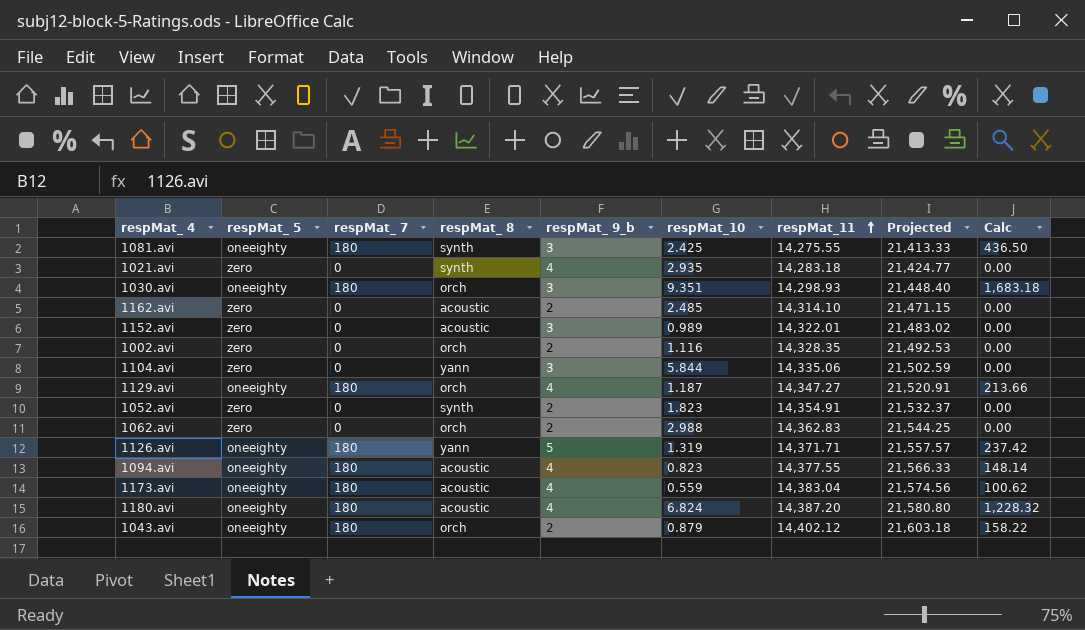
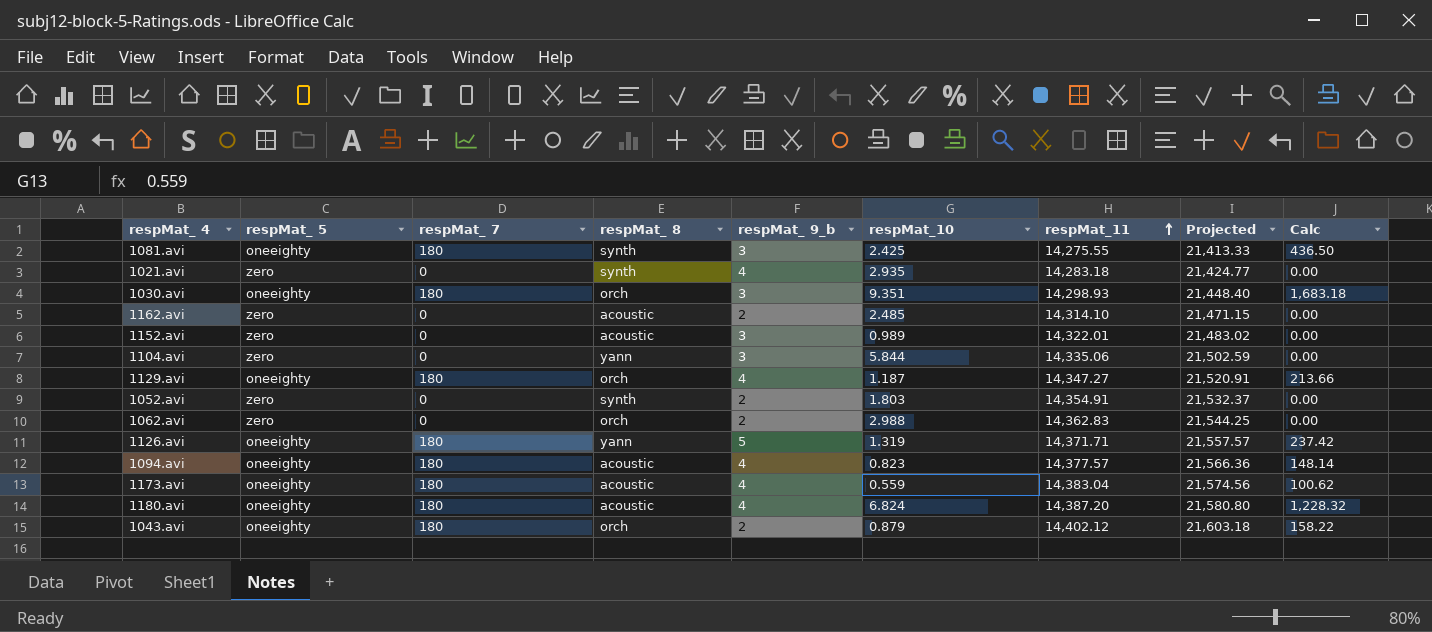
row 1002.avi: zero | 0 | orch | 2 | 1.116 | 14,328.35 | 21,492.53 | 0.00 -> none
1052.avi | respMat_10: 1.823 -> 1.803
1094.avi | respMat_11: 14,377.55 -> 14,377.57
1094.avi | Projected: 21,566.33 -> 21,566.36

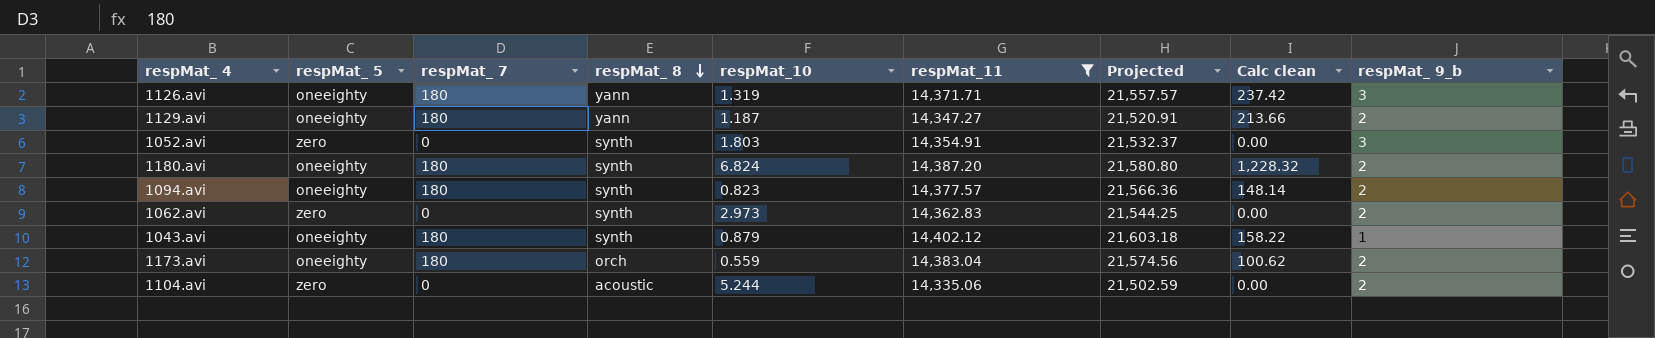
filter: none -> respMat_11 >= 14,335.06
row order: respMat_11 ascending -> respMat_ 8 descending
column name: Calc -> Calc clean
column respMat_ 9_b | position: 5 -> 9
1126.avi | respMat_ 9_b: 5 -> 3
1129.avi | respMat_ 8: orch -> yann
1129.avi | respMat_ 9_b: 4 -> 2
1052.avi | respMat_ 9_b: 2 -> 3
1180.avi | respMat_ 8: acoustic -> synth
1180.avi | respMat_ 9_b: 4 -> 2
1094.avi | respMat_ 8: acoustic -> synth
1094.avi | respMat_ 9_b: 4 -> 2
1062.avi | respMat_ 8: orch -> synth
1062.avi | respMat_10: 2.988 -> 2.973
1043.avi | respMat_ 8: orch -> synth
1043.avi | respMat_ 9_b: 2 -> 1
1173.avi | respMat_ 8: acoustic -> orch
1173.avi | respMat_ 9_b: 4 -> 2
1104.avi | respMat_ 8: yann -> acoustic
1104.avi | respMat_10: 5.844 -> 5.244
1104.avi | respMat_ 9_b: 3 -> 2

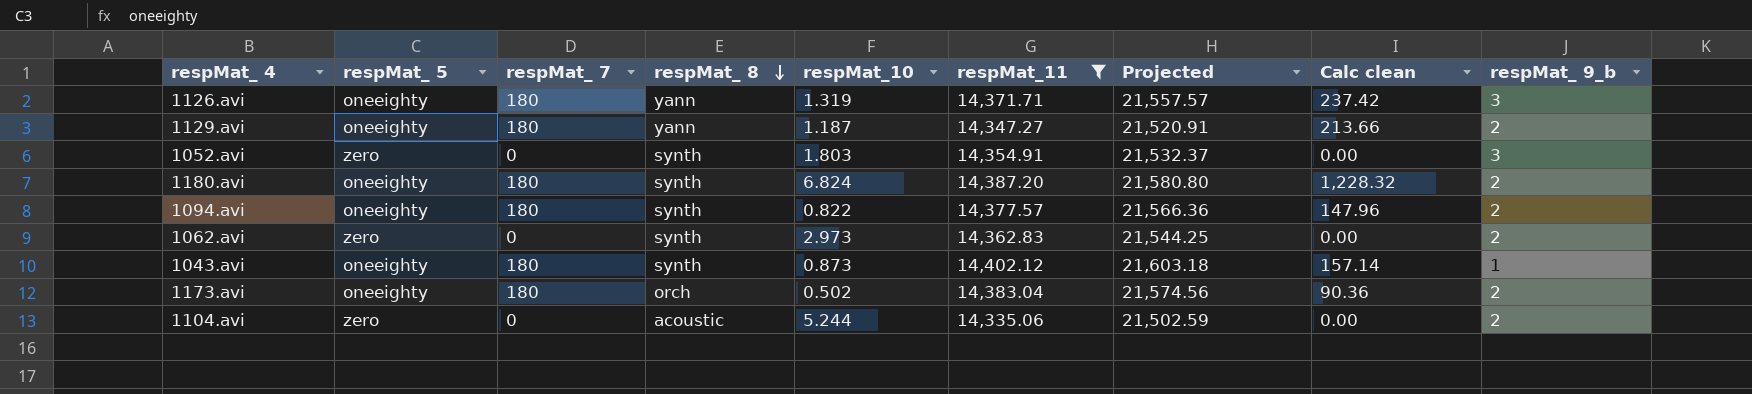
1094.avi | respMat_10: 0.823 -> 0.822
1094.avi | Calc clean: 148.14 -> 147.96
1043.avi | respMat_10: 0.879 -> 0.873
1043.avi | Calc clean: 158.22 -> 157.14
1173.avi | respMat_10: 0.559 -> 0.502
1173.avi | Calc clean: 100.62 -> 90.36

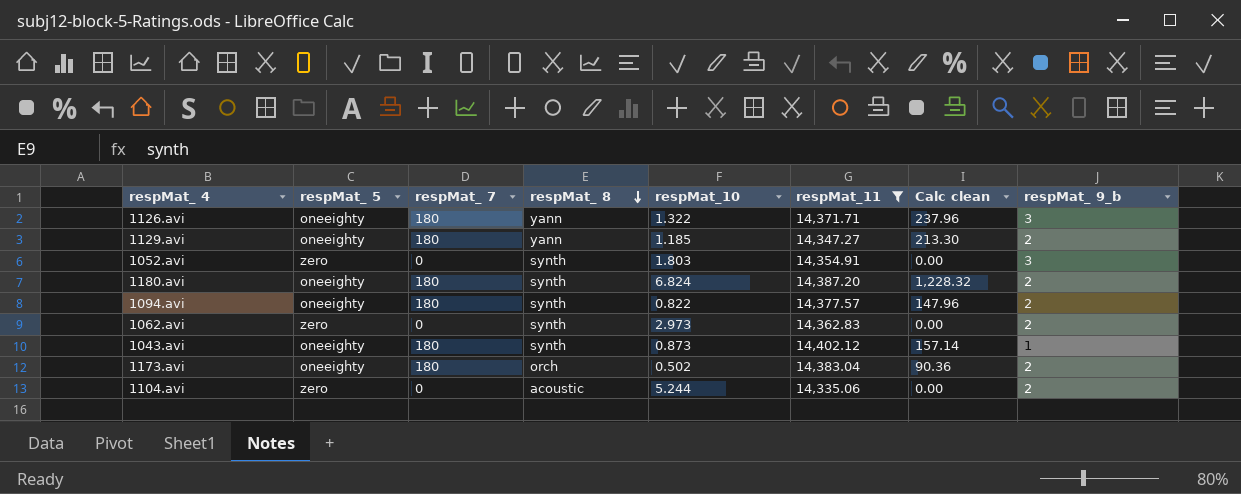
column Projected | formula: [respMat_11] * 1.5 -> none
1126.avi | respMat_10: 1.319 -> 1.322
1126.avi | Calc clean: 237.42 -> 237.96
1129.avi | respMat_10: 1.187 -> 1.185
1129.avi | Calc clean: 213.66 -> 213.30

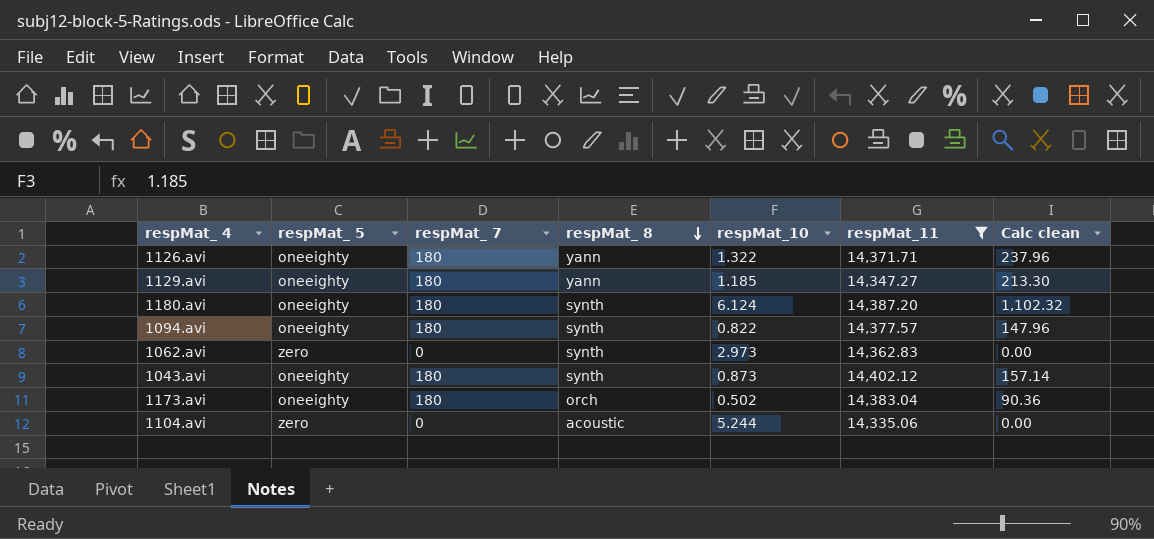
column respMat_ 9_b | position: 8 -> none
row 1052.avi: zero | 0 | synth | 1.803 | 14,354.91 | 0.00 | 3 -> none
1180.avi | respMat_10: 6.824 -> 6.124
1180.avi | Calc clean: 1,228.32 -> 1,102.32

